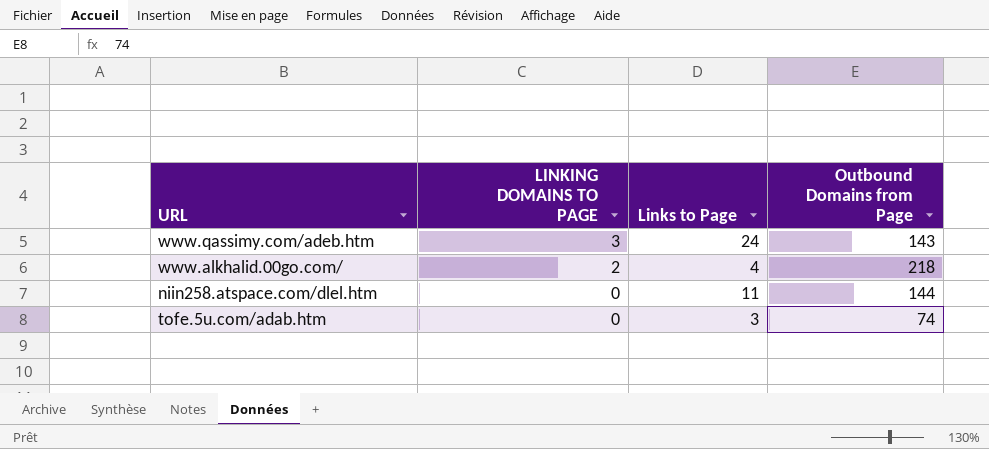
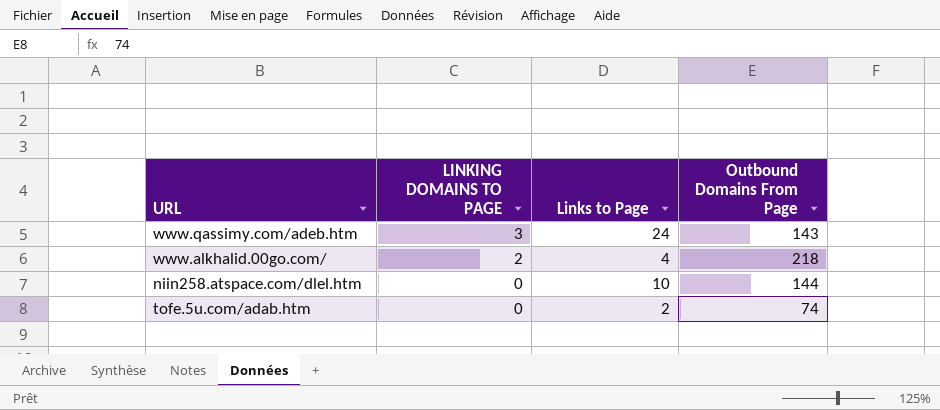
column name: Outbound Domains from Page -> Outbound Domains From Page
niin258.atspace.com/dlel.htm | Links to Page: 11 -> 10
tofe.5u.com/adab.htm | Links to Page: 3 -> 2

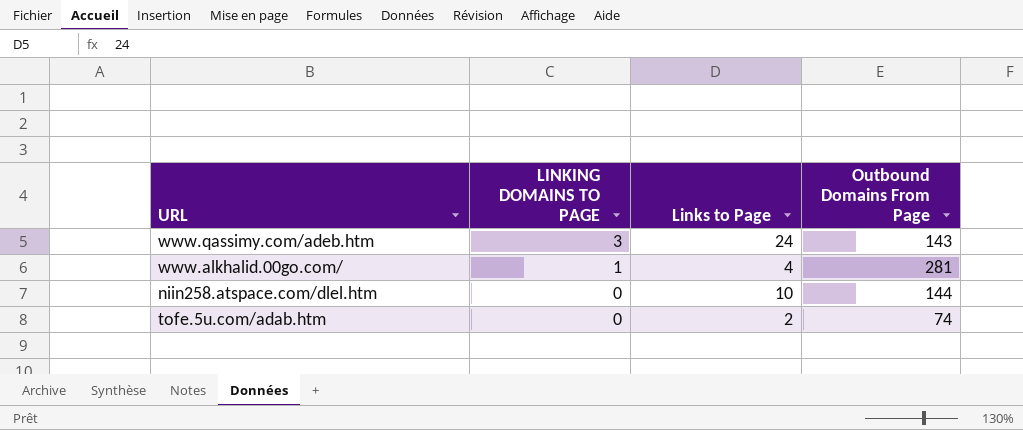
www.alkhalid.00go.com/ | LINKING DOMAINS TO PAGE: 2 -> 1
www.alkhalid.00go.com/ | Outbound Domains From Page: 218 -> 281

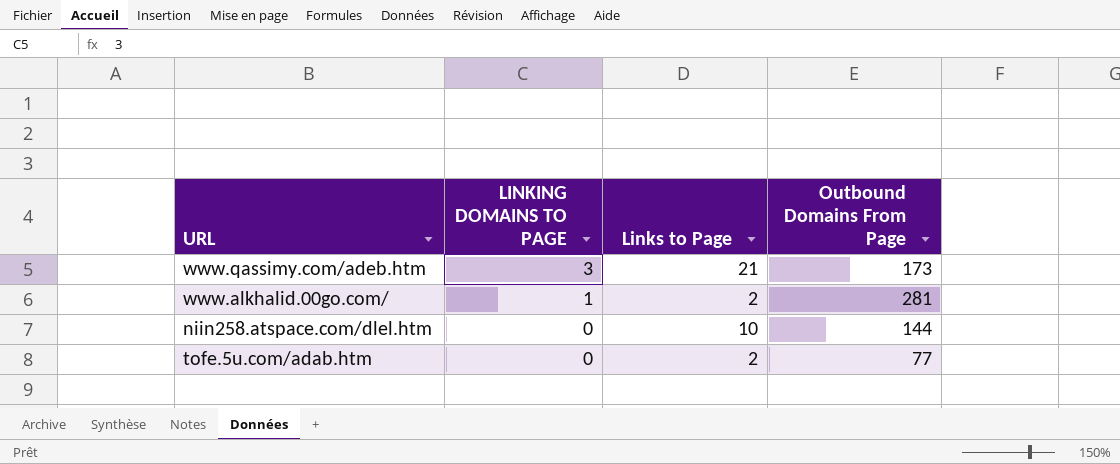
www.qassimy.com/adeb.htm | Links to Page: 24 -> 21
www.qassimy.com/adeb.htm | Outbound Domains From Page: 143 -> 173
www.alkhalid.00go.com/ | Links to Page: 4 -> 2
tofe.5u.com/adab.htm | Outbound Domains From Page: 74 -> 77

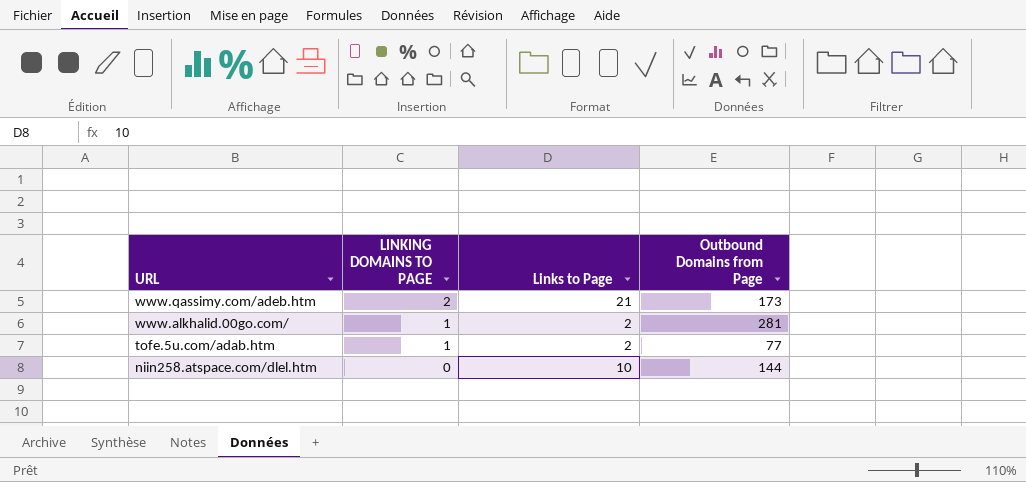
row order: LINKING DOMAINS TO PAGE descending -> URL descending
column name: Outbound Domains From Page -> Outbound Domains from Page
www.qassimy.com/adeb.htm | LINKING DOMAINS TO PAGE: 3 -> 2
tofe.5u.com/adab.htm | LINKING DOMAINS TO PAGE: 0 -> 1

